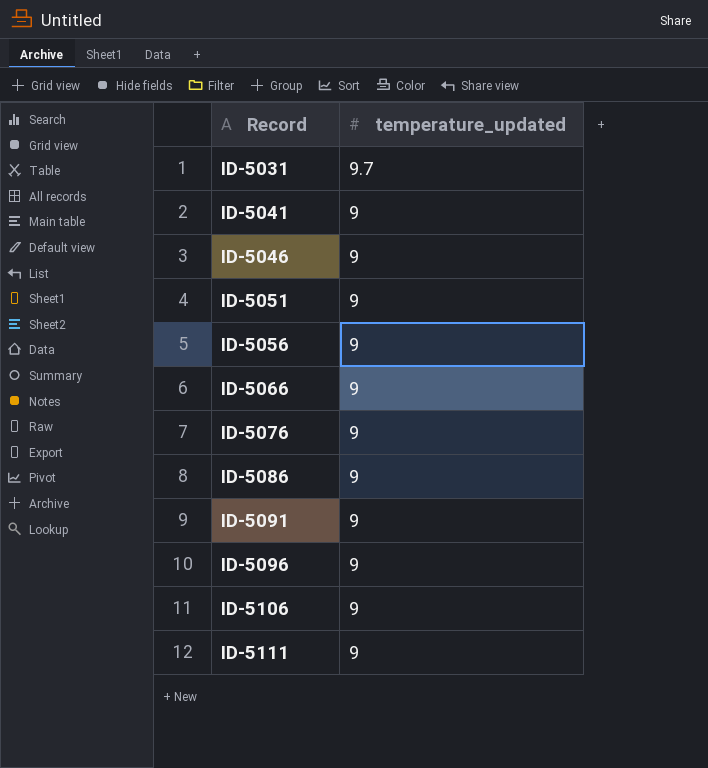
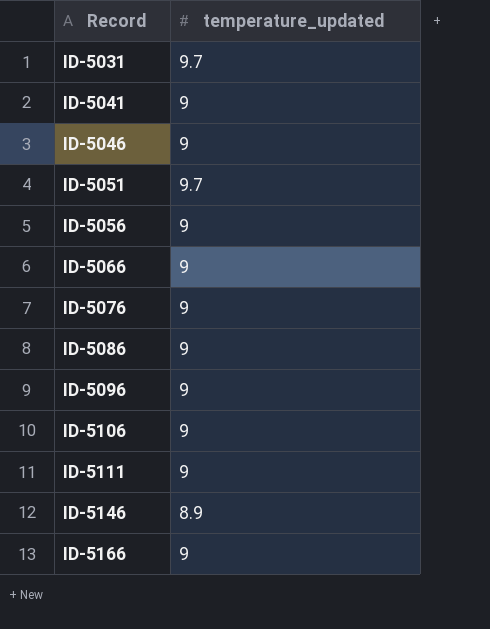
row ID-5091: 9 -> none
ID-5051 | temperature_updated: 9 -> 9.7
row ID-5146: none -> 8.9
row ID-5166: none -> 9

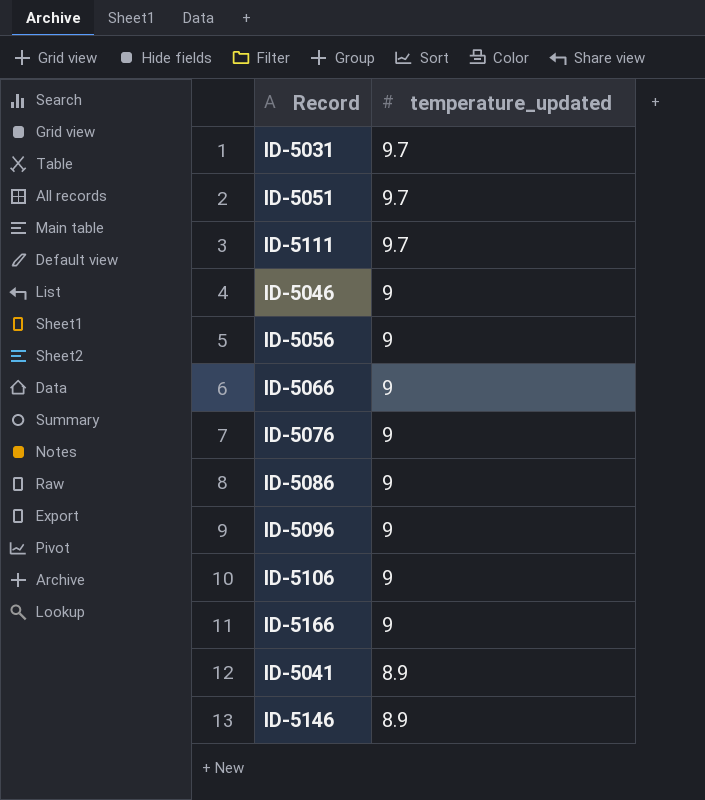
row order: Record ascending -> temperature_updated descending
ID-5111 | temperature_updated: 9 -> 9.7
ID-5041 | temperature_updated: 9 -> 8.9

